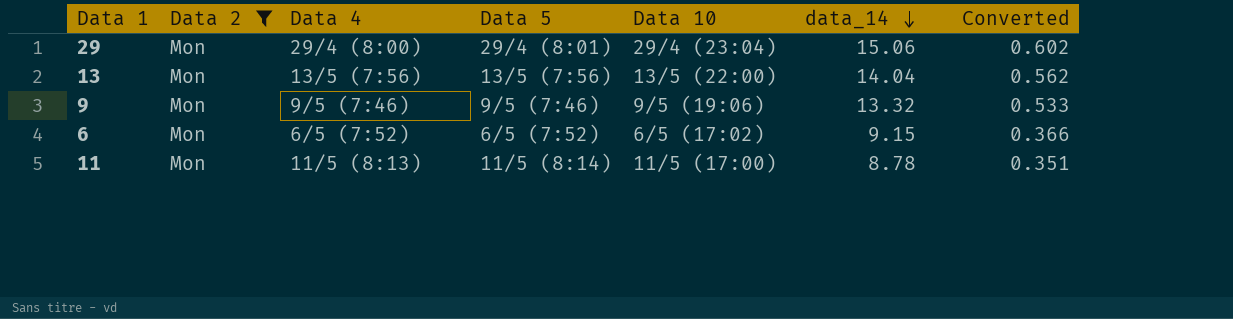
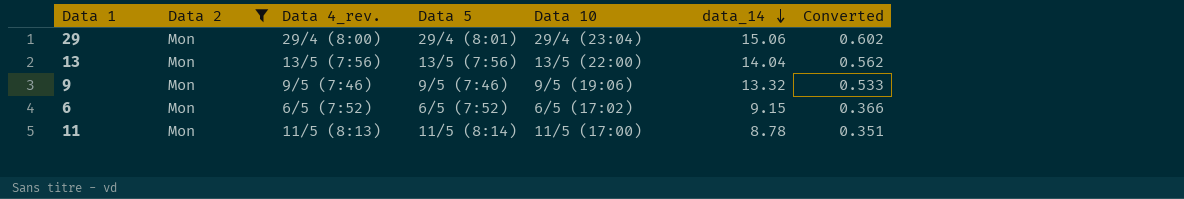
column name: Data 4 -> Data 4_rev.

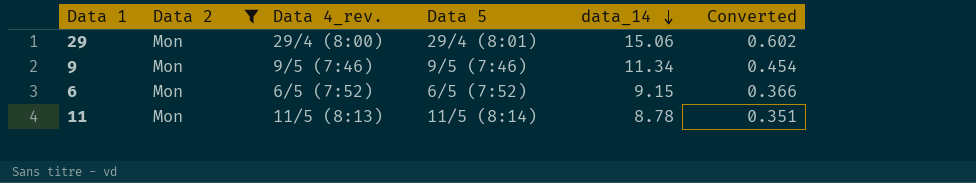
column Data 10 | position: 5 -> none
row 13: Mon | 13/5 (7:56) | 13/5 (7:56) | 13/5 (22:00) | 14.04 | 0.562 -> none
9 | data_14: 13.32 -> 11.34
9 | Converted: 0.533 -> 0.454

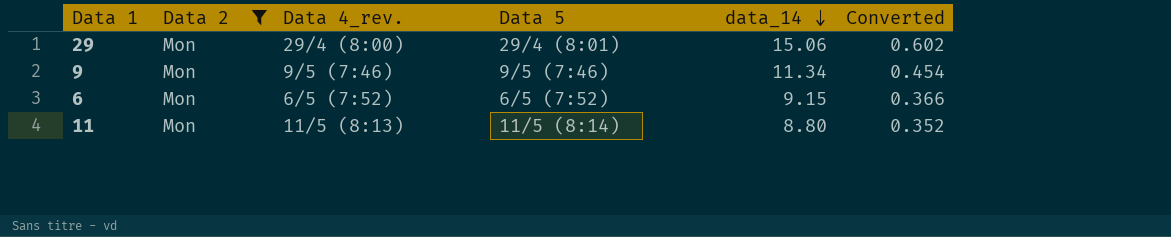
11 | data_14: 8.78 -> 8.80
11 | Converted: 0.351 -> 0.352

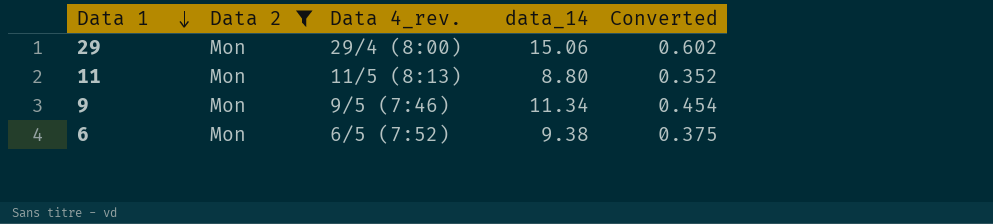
row order: data_14 descending -> Data 1 descending
column Data 5 | position: 4 -> none
6 | data_14: 9.15 -> 9.38
6 | Converted: 0.366 -> 0.375

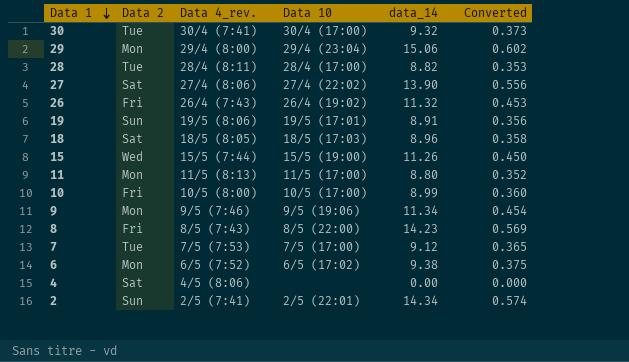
filter: Data 2 = Mon -> none
column Data 10 | position: none -> 4

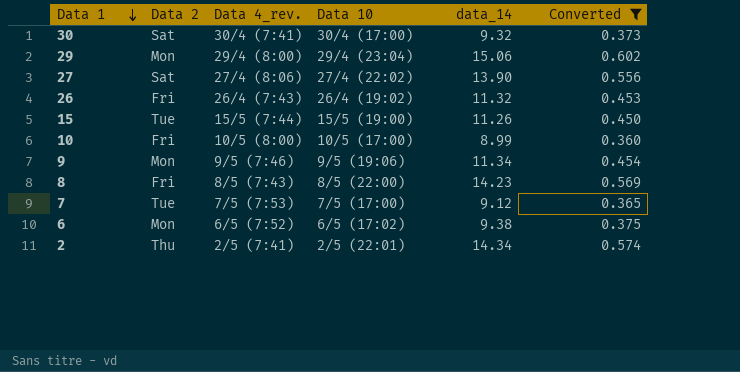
filter: none -> Converted >= 0.360
30 | Data 2: Tue -> Sat
15 | Data 2: Wed -> Tue
2 | Data 2: Sun -> Thu

